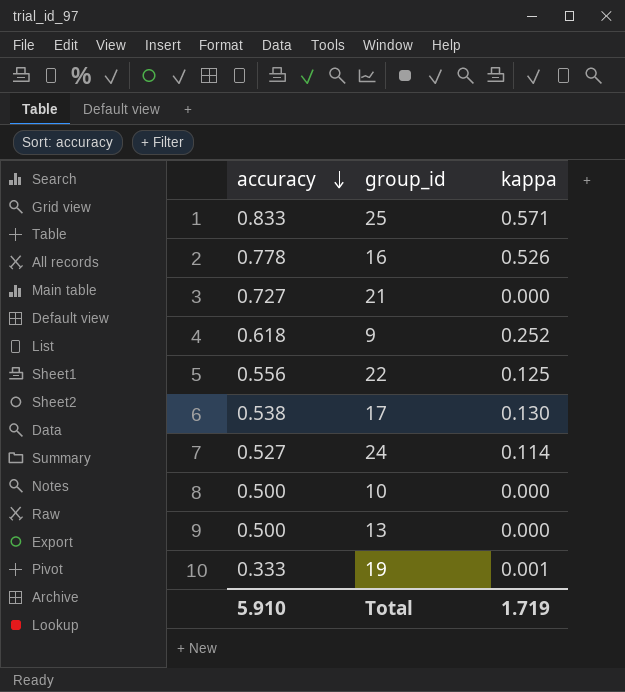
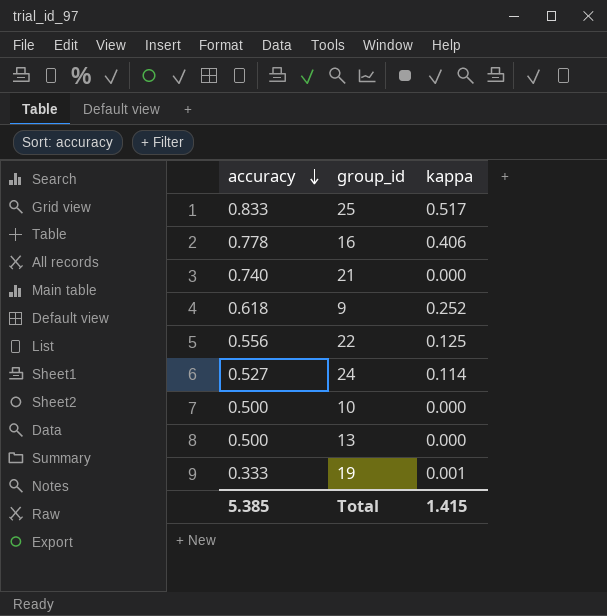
row 17: 0.538 | 0.130 -> none
25 | kappa: 0.571 -> 0.517
16 | kappa: 0.526 -> 0.406
21 | accuracy: 0.727 -> 0.740
Total | accuracy: 5.910 -> 5.385
Total | kappa: 1.719 -> 1.415

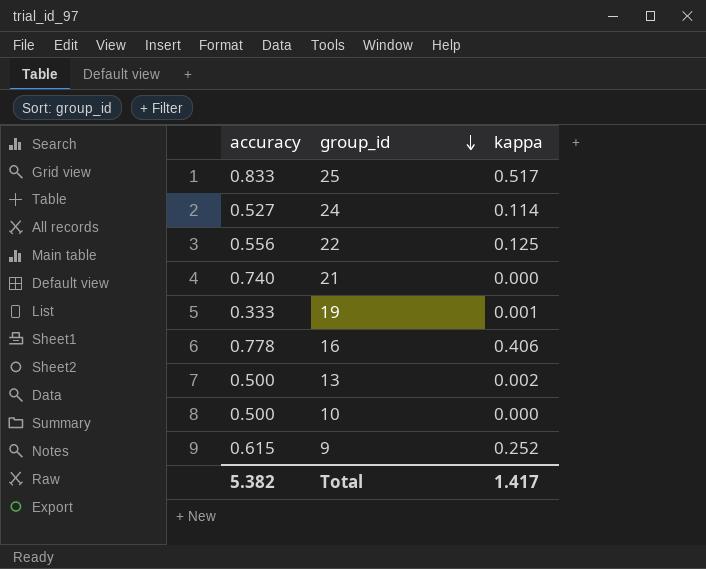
row order: accuracy descending -> group_id descending
13 | kappa: 0.000 -> 0.002
9 | accuracy: 0.618 -> 0.615
Total | accuracy: 5.385 -> 5.382
Total | kappa: 1.415 -> 1.417

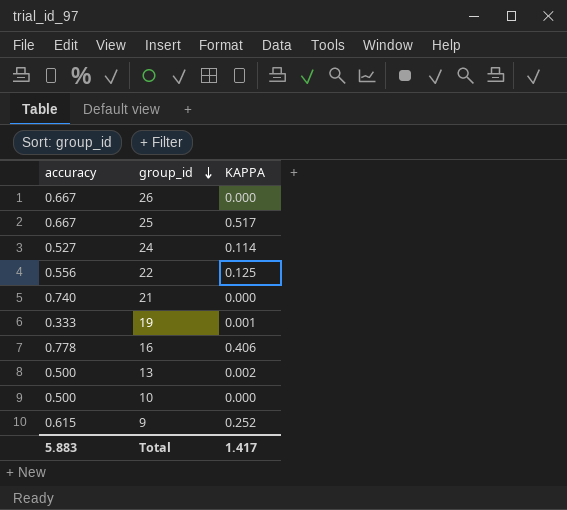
column name: kappa -> KAPPA
row 26: none -> 0.667 | 0.000
25 | accuracy: 0.833 -> 0.667
Total | accuracy: 5.382 -> 5.883

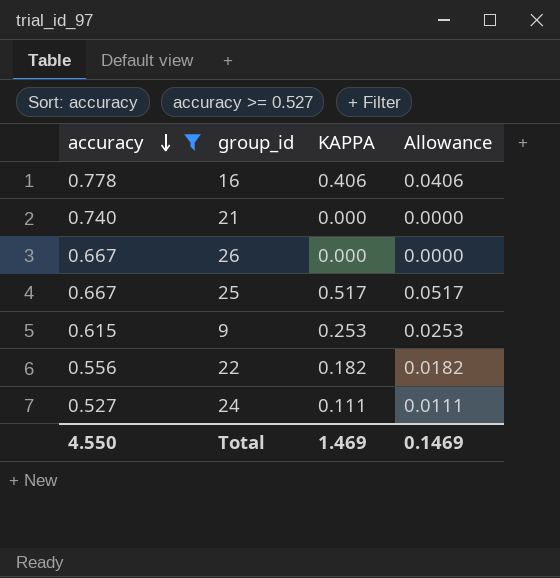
filter: none -> accuracy >= 0.527
row order: group_id descending -> accuracy descending
column Allowance | formula: none -> [KAPPA] * 0.1
9 | KAPPA: 0.252 -> 0.253
22 | KAPPA: 0.125 -> 0.182
24 | KAPPA: 0.114 -> 0.111
Total | accuracy: 5.883 -> 4.550
Total | KAPPA: 1.417 -> 1.469

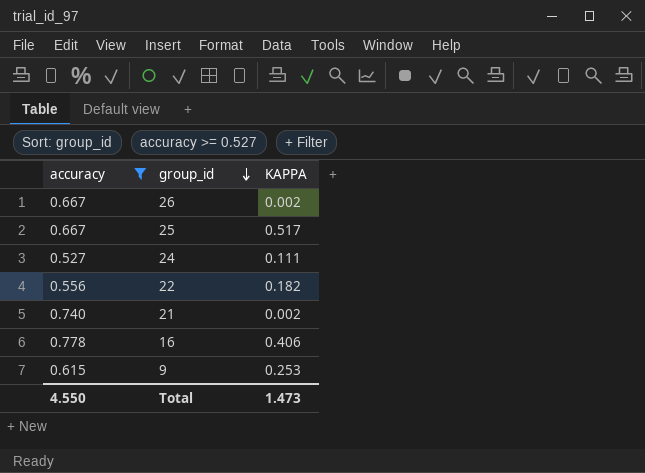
row order: accuracy descending -> group_id descending
column Allowance | formula: [KAPPA] * 0.1 -> none
26 | KAPPA: 0.000 -> 0.002
21 | KAPPA: 0.000 -> 0.002
Total | KAPPA: 1.469 -> 1.473

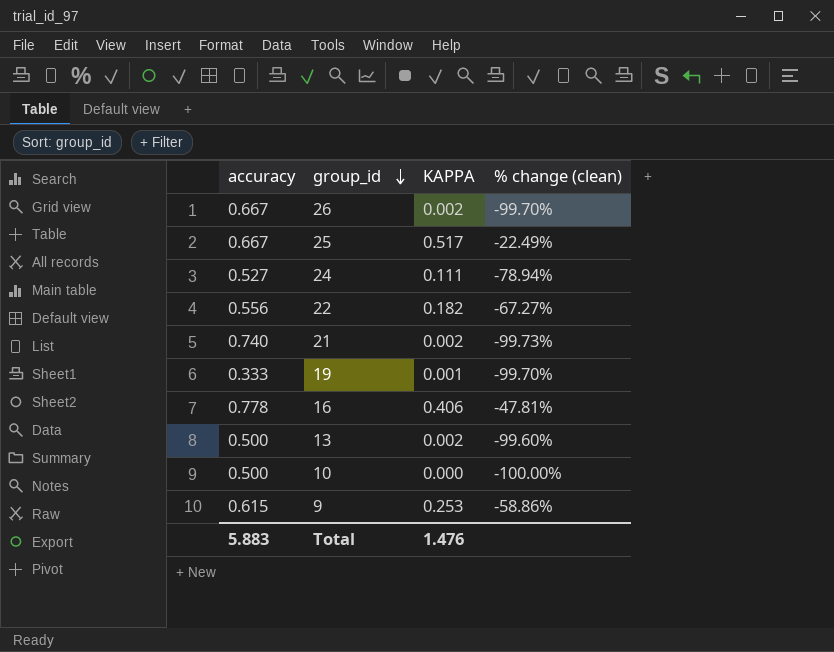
filter: accuracy >= 0.527 -> none
column % change (clean) | formula: none -> ([KAPPA] - [accuracy]) / [accuracy]
Total | accuracy: 4.550 -> 5.883
Total | KAPPA: 1.473 -> 1.476

